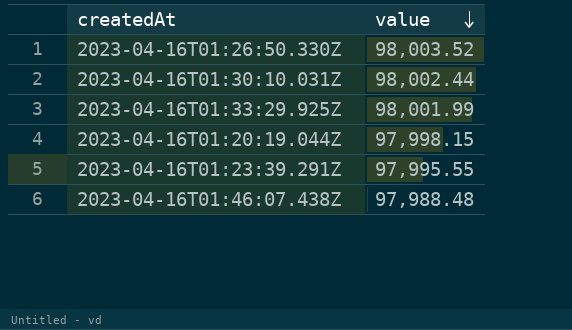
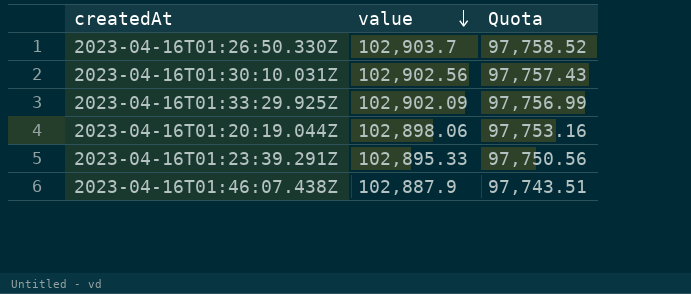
column Quota | formula: none -> [value] * 0.95
2023-04-16T01:26:50.330Z | value: 98,003.52 -> 102,903.7
2023-04-16T01:30:10.031Z | value: 98,002.44 -> 102,902.56
2023-04-16T01:33:29.925Z | value: 98,001.99 -> 102,902.09
2023-04-16T01:20:19.044Z | value: 97,998.15 -> 102,898.06
2023-04-16T01:23:39.291Z | value: 97,995.55 -> 102,895.33
2023-04-16T01:46:07.438Z | value: 97,988.48 -> 102,887.9

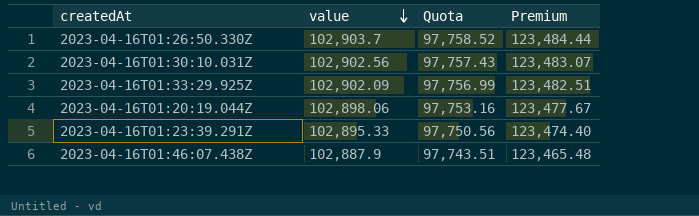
column Premium | formula: none -> [value] * 1.2

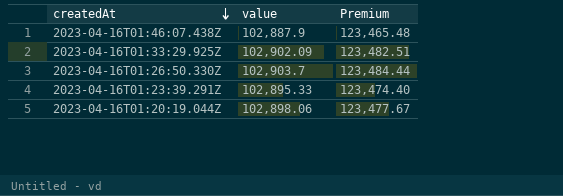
row order: value descending -> createdAt descending
column Quota | formula: [value] * 0.95 -> none
row 2023-04-16T01:30:10.031Z: 102,902.56 | 97,757.43 | 123,483.07 -> none

